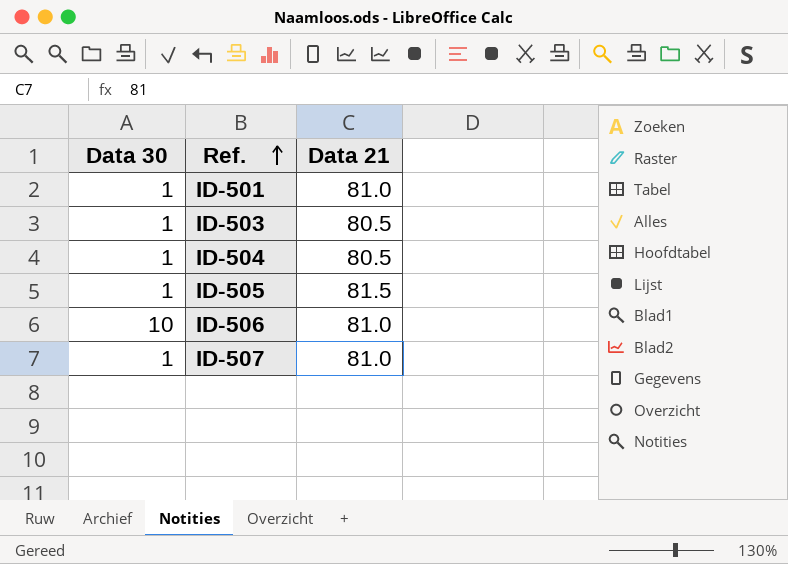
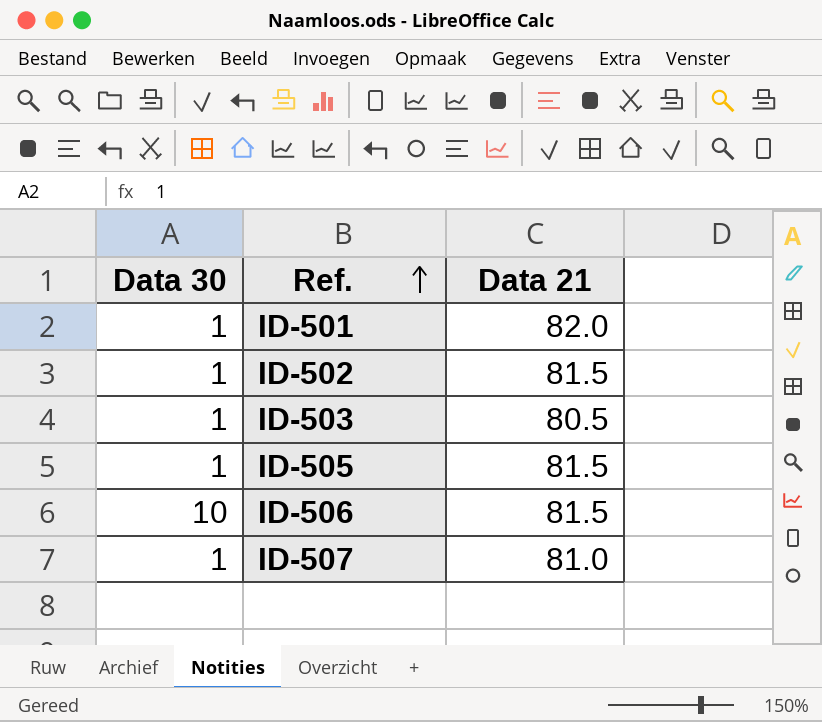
row ID-504: 1 | 80.5 -> none
ID-501 | Data 21: 81.0 -> 82.0
row ID-502: none -> 1 | 81.5
ID-506 | Data 21: 81.0 -> 81.5

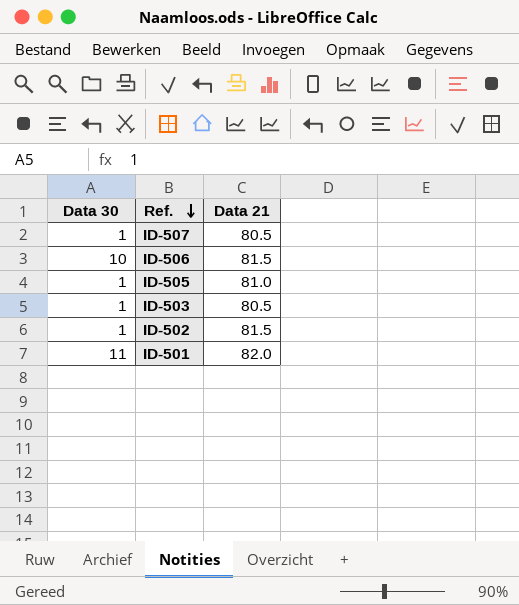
row order: Ref. ascending -> Ref. descending
ID-507 | Data 21: 81.0 -> 80.5
ID-505 | Data 21: 81.5 -> 81.0
ID-501 | Data 30: 1 -> 11

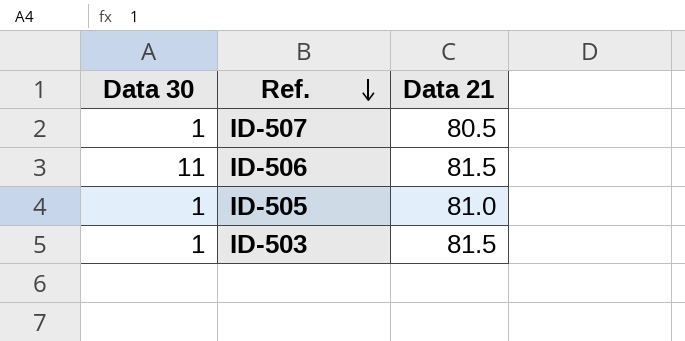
row ID-502: 1 | 81.5 -> none
row ID-501: 11 | 82.0 -> none
ID-506 | Data 30: 10 -> 11
ID-503 | Data 21: 80.5 -> 81.5

